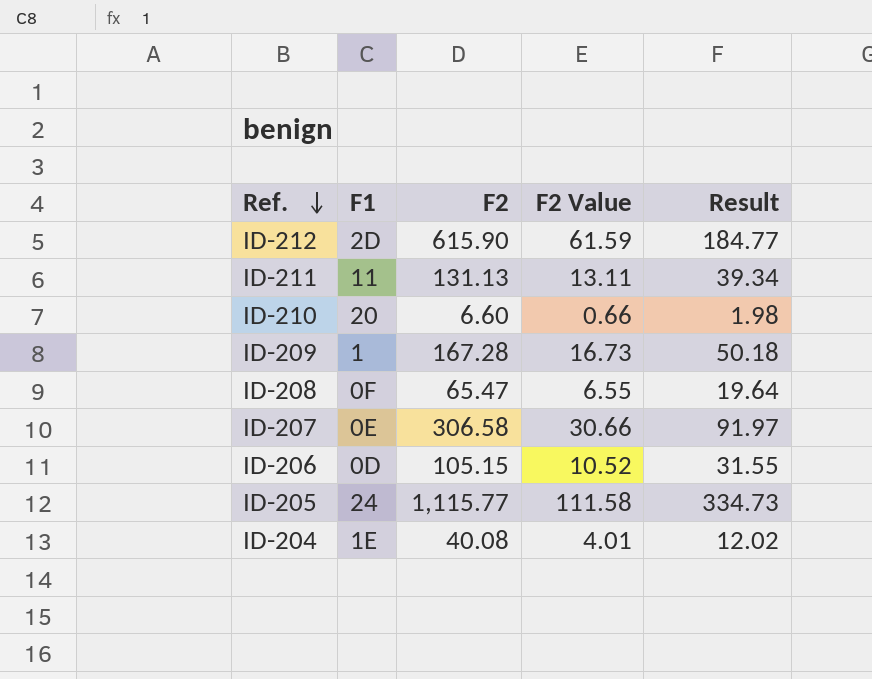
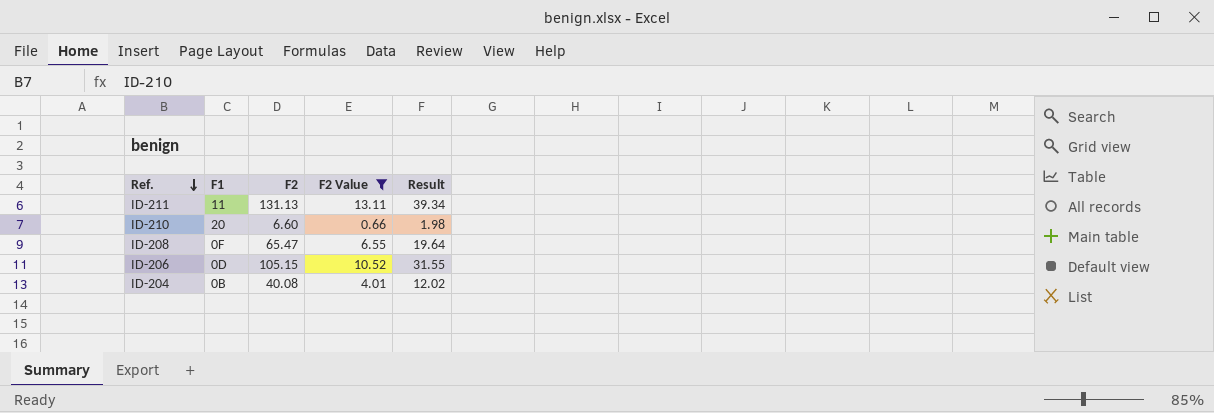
filter: none -> F2 Value <= 13.11
ID-204 | F1: 1E -> 0B

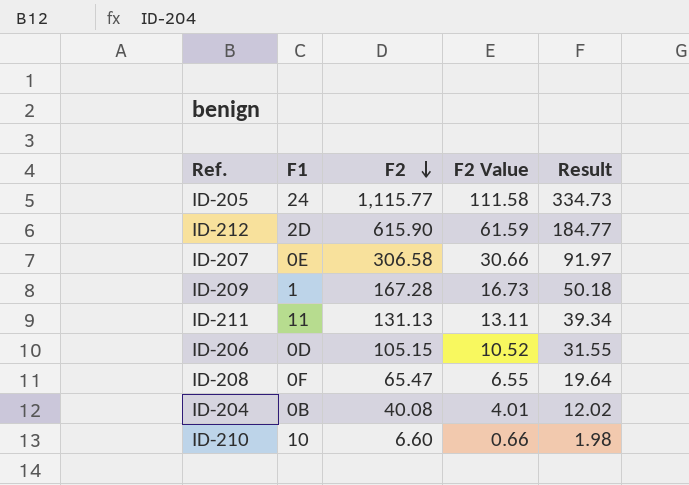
filter: F2 Value <= 13.11 -> none
row order: Ref. descending -> F2 descending
ID-210 | F1: 20 -> 10

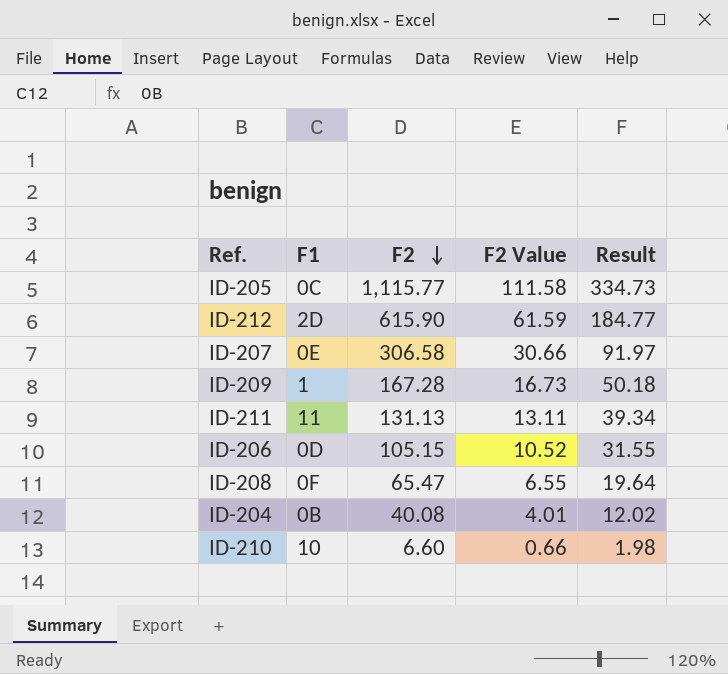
ID-205 | F1: 24 -> 0C

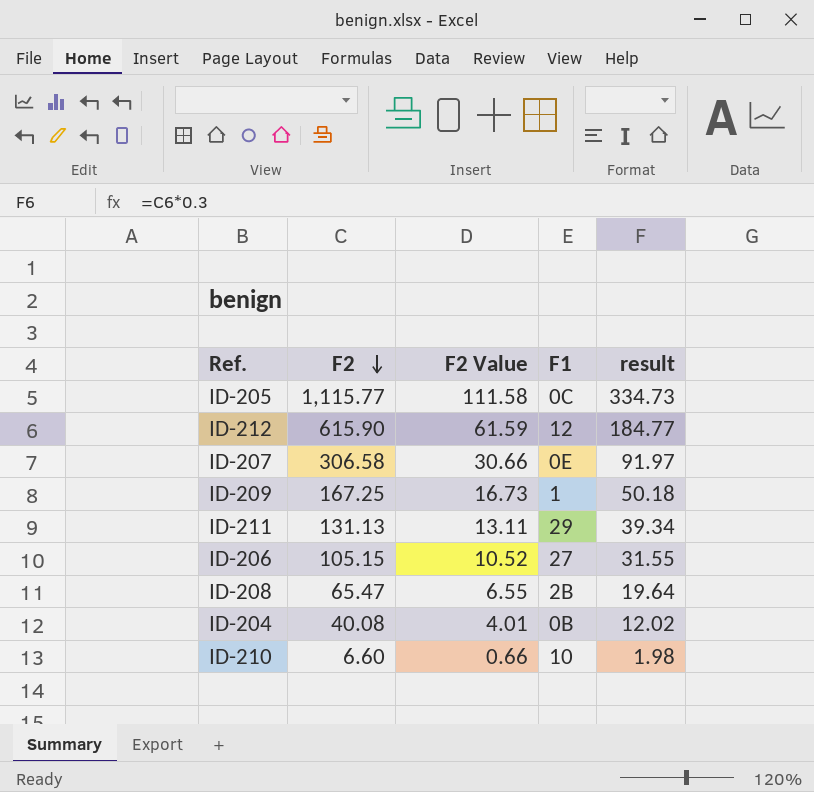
column F1 | position: 2 -> 4
column name: Result -> result
ID-212 | F1: 2D -> 12
ID-209 | F2: 167.28 -> 167.25
ID-211 | F1: 11 -> 29
ID-206 | F1: 0D -> 27
ID-208 | F1: 0F -> 2B

